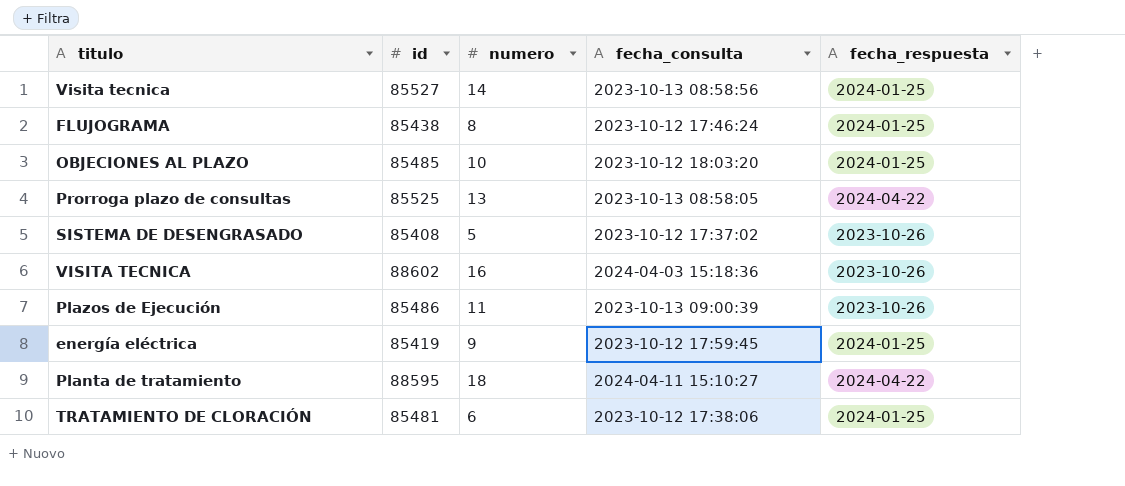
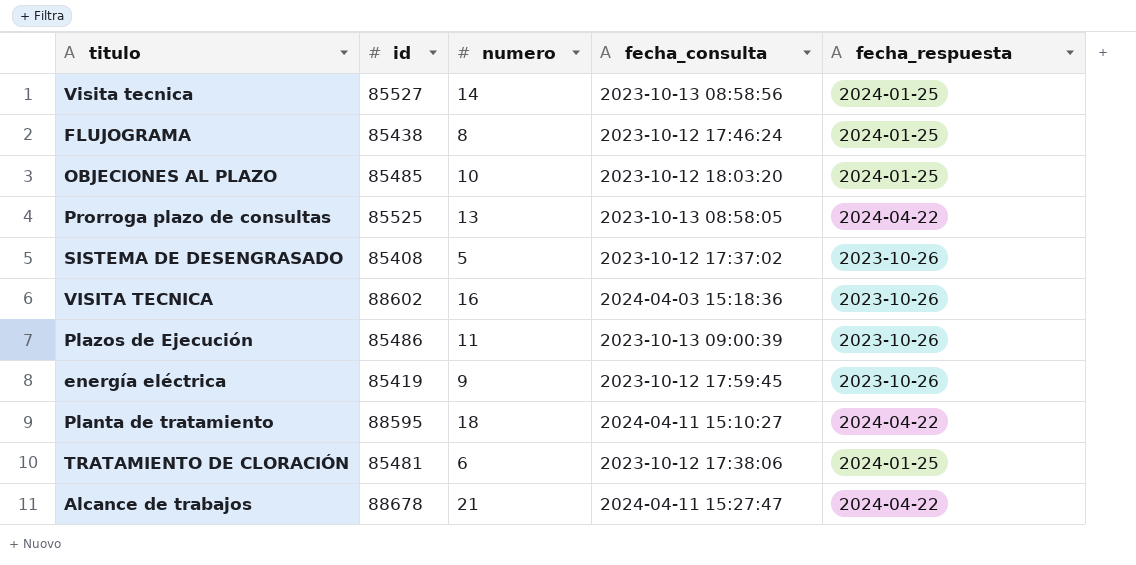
energía eléctrica | fecha_respuesta: 2024-01-25 -> 2023-10-26
row Alcance de trabajos: none -> 88678 | 21 | 2024-04-11 15:27:47 | 2024-04-22

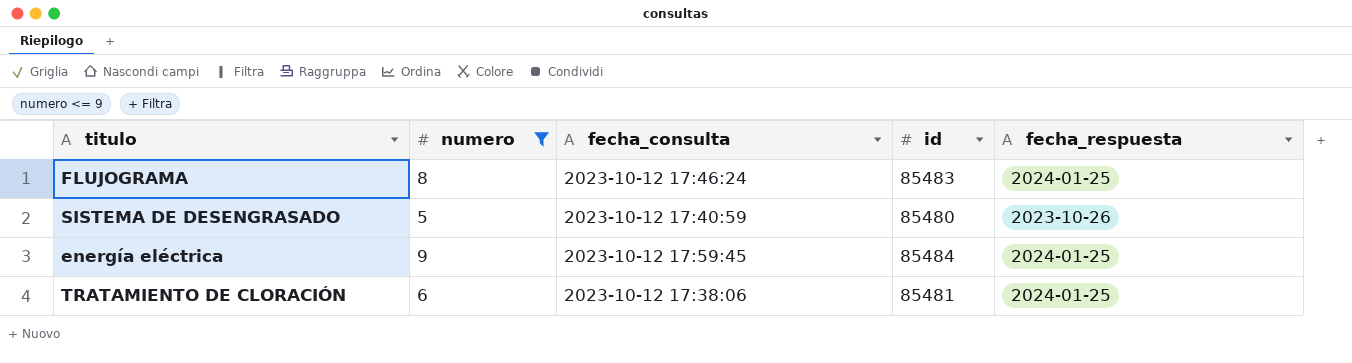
filter: none -> numero <= 9
column id | position: 2 -> 4
FLUJOGRAMA | id: 85438 -> 85483
SISTEMA DE DESENGRASADO | fecha_consulta: 2023-10-12 17:37:02 -> 2023-10-12 17:40:59
SISTEMA DE DESENGRASADO | id: 85408 -> 85480
energía eléctrica | id: 85419 -> 85484
energía eléctrica | fecha_respuesta: 2023-10-26 -> 2024-01-25

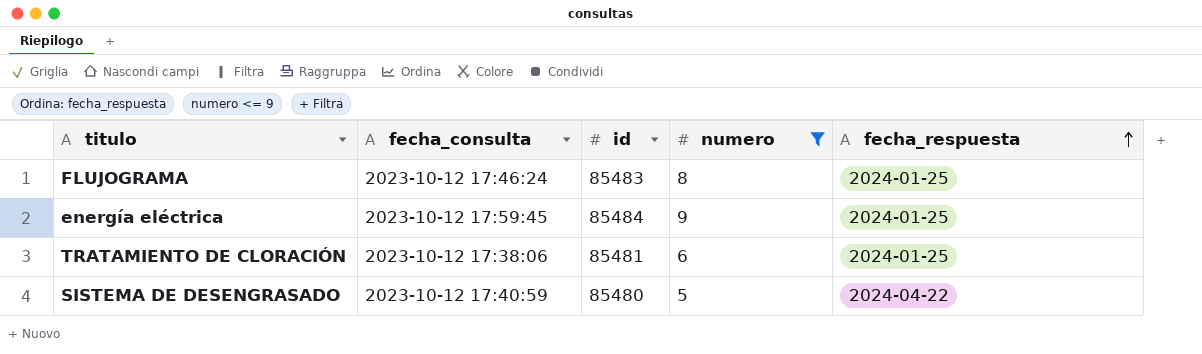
row order: none -> fecha_respuesta ascending
column numero | position: 2 -> 4
SISTEMA DE DESENGRASADO | fecha_respuesta: 2023-10-26 -> 2024-04-22

